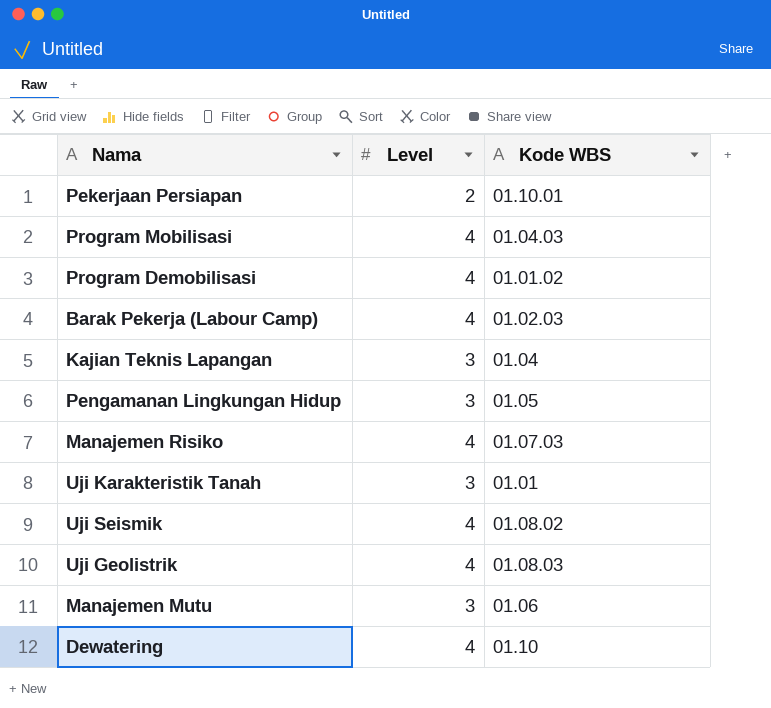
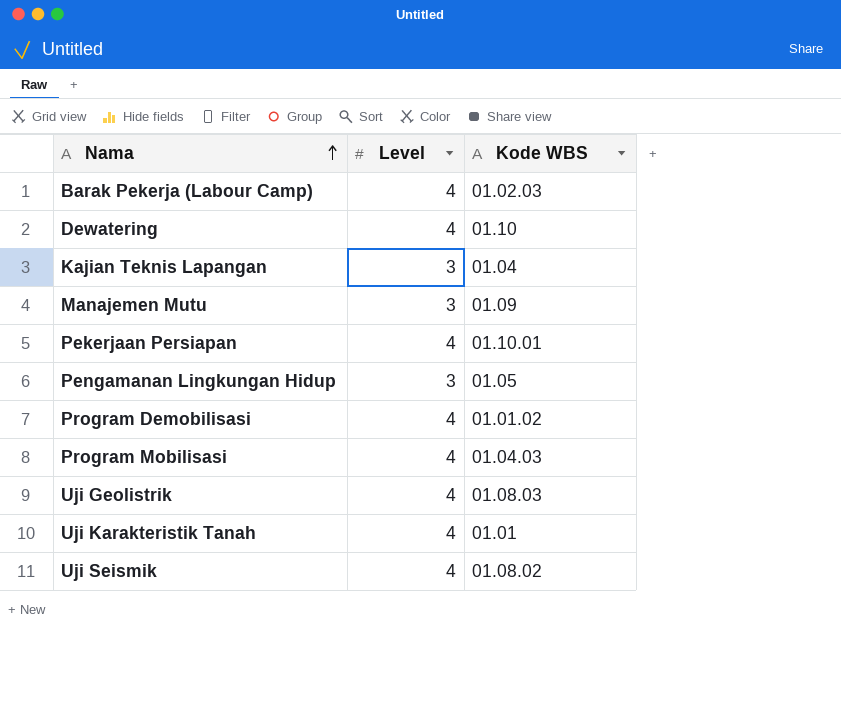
row order: none -> Nama ascending
row Manajemen Risiko: 4 | 01.07.03 -> none
Manajemen Mutu | Kode WBS: 01.06 -> 01.09
Pekerjaan Persiapan | Level: 2 -> 4
Uji Karakteristik Tanah | Level: 3 -> 4

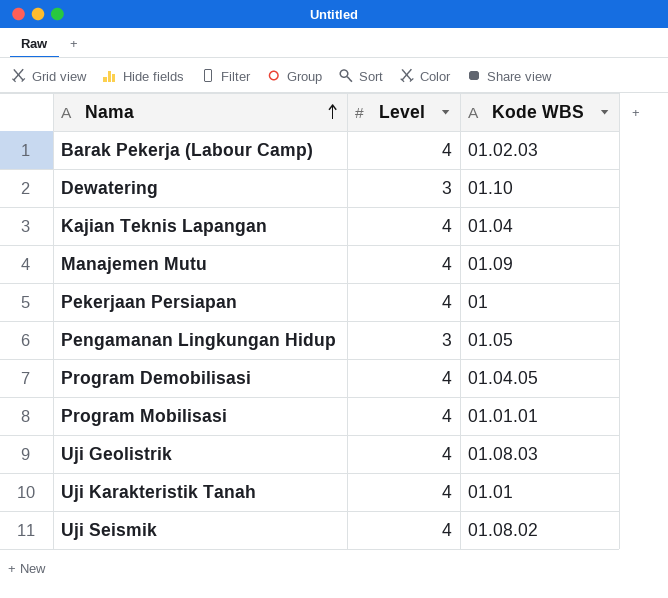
Dewatering | Level: 4 -> 3
Kajian Teknis Lapangan | Level: 3 -> 4
Manajemen Mutu | Level: 3 -> 4
Pekerjaan Persiapan | Kode WBS: 01.10.01 -> 01
Program Demobilisasi | Kode WBS: 01.01.02 -> 01.04.05
Program Mobilisasi | Kode WBS: 01.04.03 -> 01.01.01

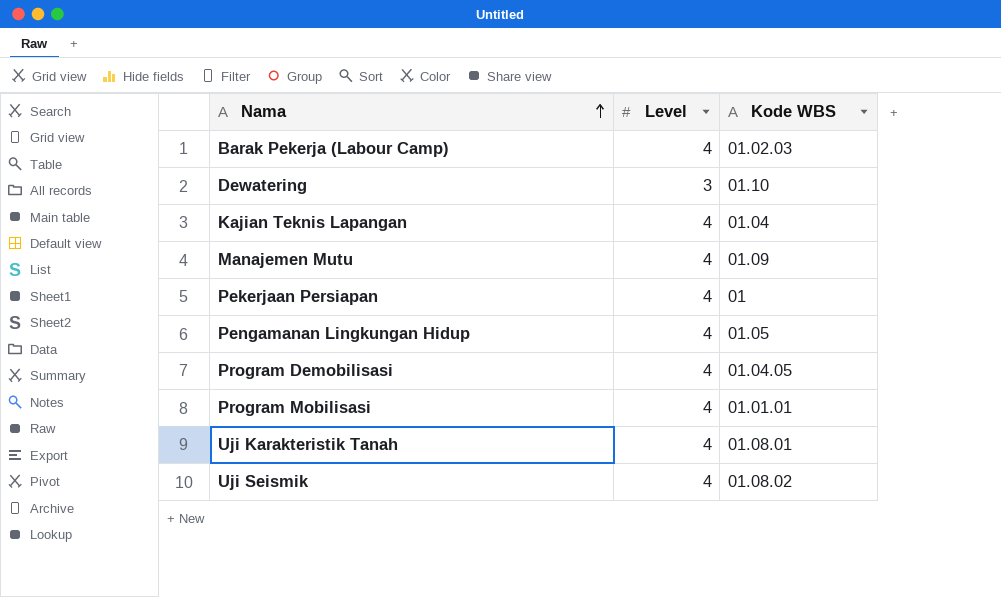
row Uji Geolistrik: 4 | 01.08.03 -> none
Pengamanan Lingkungan Hidup | Level: 3 -> 4
Uji Karakteristik Tanah | Kode WBS: 01.01 -> 01.08.01

